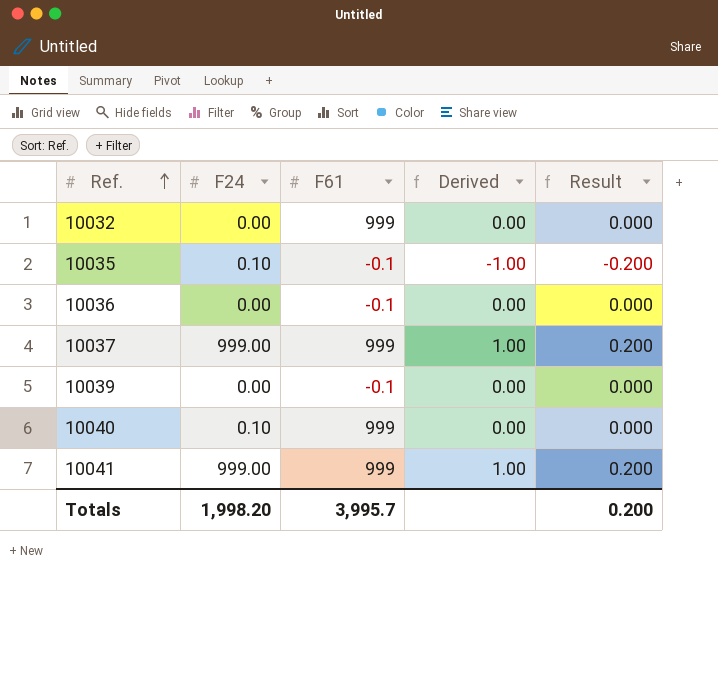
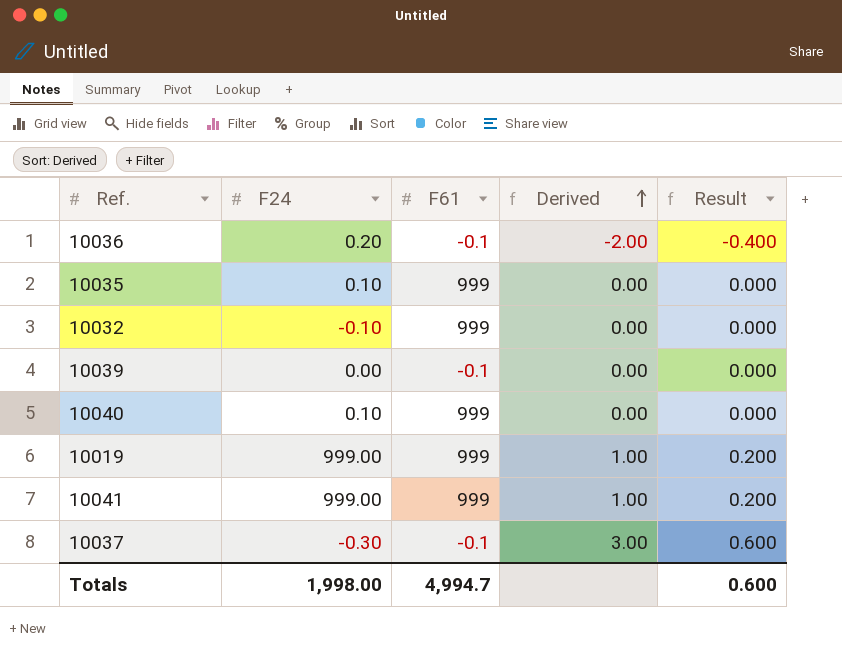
row order: Ref. ascending -> Derived ascending
10036 | F24: 0.00 -> 0.20
10036 | Derived: 0.00 -> -2.00
10036 | Result: 0.000 -> -0.400
10035 | F61: -0.1 -> 999
10035 | Derived: -1.00 -> 0.00
10035 | Result: -0.200 -> 0.000
10032 | F24: 0.00 -> -0.10
row 10019: none -> 999.00 | 999 | 1.00 | 0.200
10037 | F24: 999.00 -> -0.30
10037 | F61: 999 -> -0.1
10037 | Derived: 1.00 -> 3.00
10037 | Result: 0.200 -> 0.600
Totals | F24: 1,998.20 -> 1,998.00
Totals | F61: 3,995.7 -> 4,994.7
Totals | Result: 0.200 -> 0.600

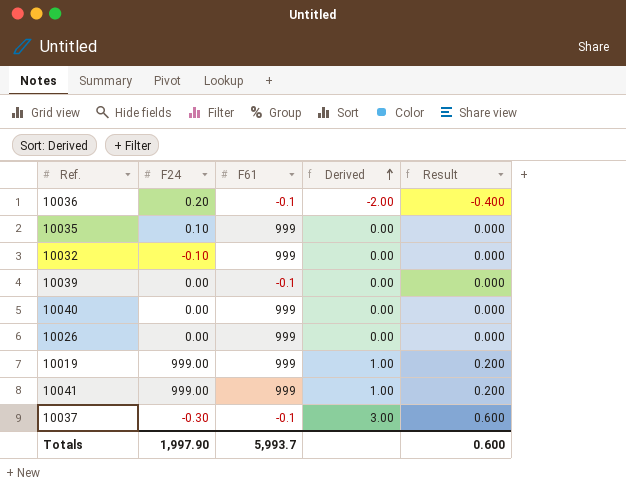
10040 | F24: 0.10 -> 0.00
row 10026: none -> 0.00 | 999 | 0.00 | 0.000
Totals | F24: 1,998.00 -> 1,997.90
Totals | F61: 4,994.7 -> 5,993.7

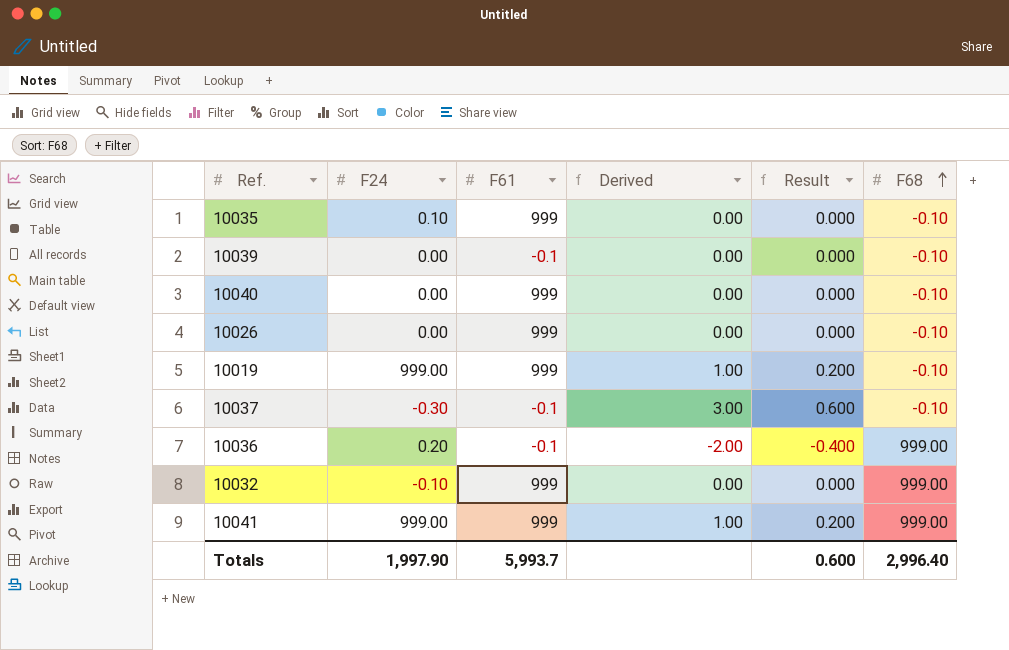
row order: Derived ascending -> F68 ascending
column F68 | position: none -> 6

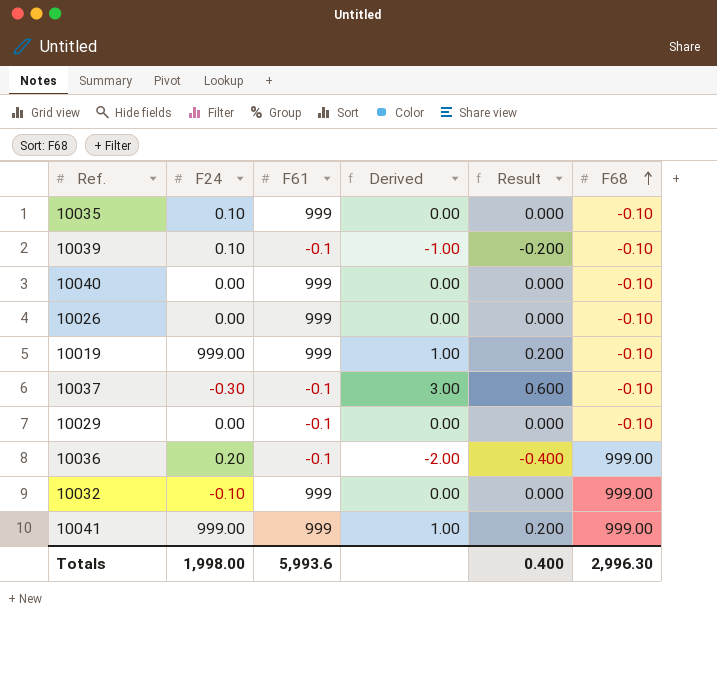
10039 | F24: 0.00 -> 0.10
10039 | Derived: 0.00 -> -1.00
10039 | Result: 0.000 -> -0.200
row 10029: none -> 0.00 | -0.1 | 0.00 | 0.000 | -0.10
Totals | F24: 1,997.90 -> 1,998.00
Totals | F61: 5,993.7 -> 5,993.6
Totals | Result: 0.600 -> 0.400
Totals | F68: 2,996.40 -> 2,996.30

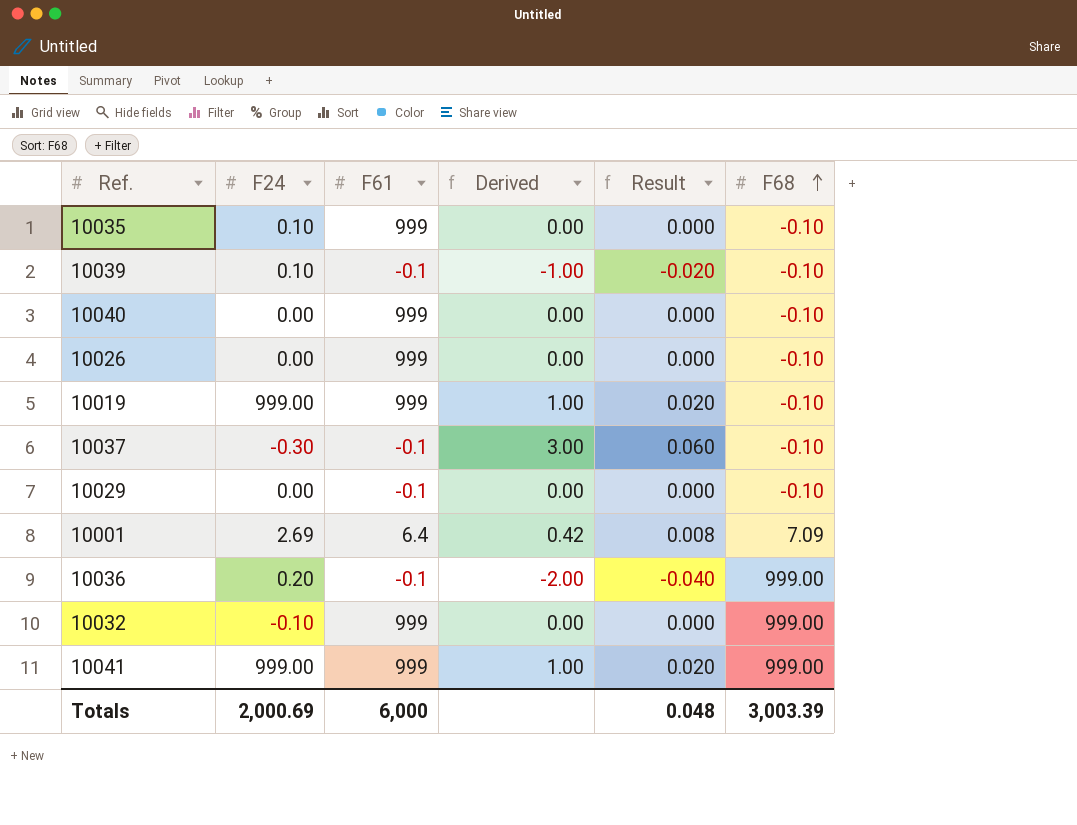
column Result | formula: [Derived] * 0.2 -> [Derived] * 0.02
row 10001: none -> 2.69 | 6.4 | 0.42 | 0.008 | 7.09
Totals | F24: 1,998.00 -> 2,000.69
Totals | F61: 5,993.6 -> 6,000
Totals | Result: 0.400 -> 0.048
Totals | F68: 2,996.30 -> 3,003.39

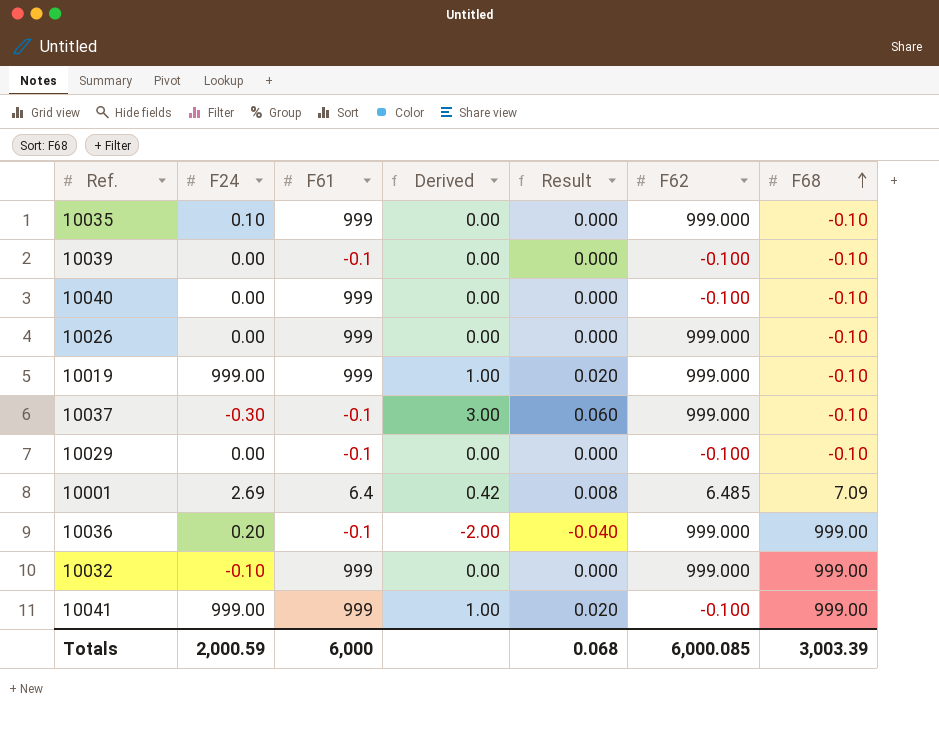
column F62 | position: none -> 6
10039 | F24: 0.10 -> 0.00
10039 | Derived: -1.00 -> 0.00
10039 | Result: -0.020 -> 0.000
Totals | F24: 2,000.69 -> 2,000.59
Totals | Result: 0.048 -> 0.068

